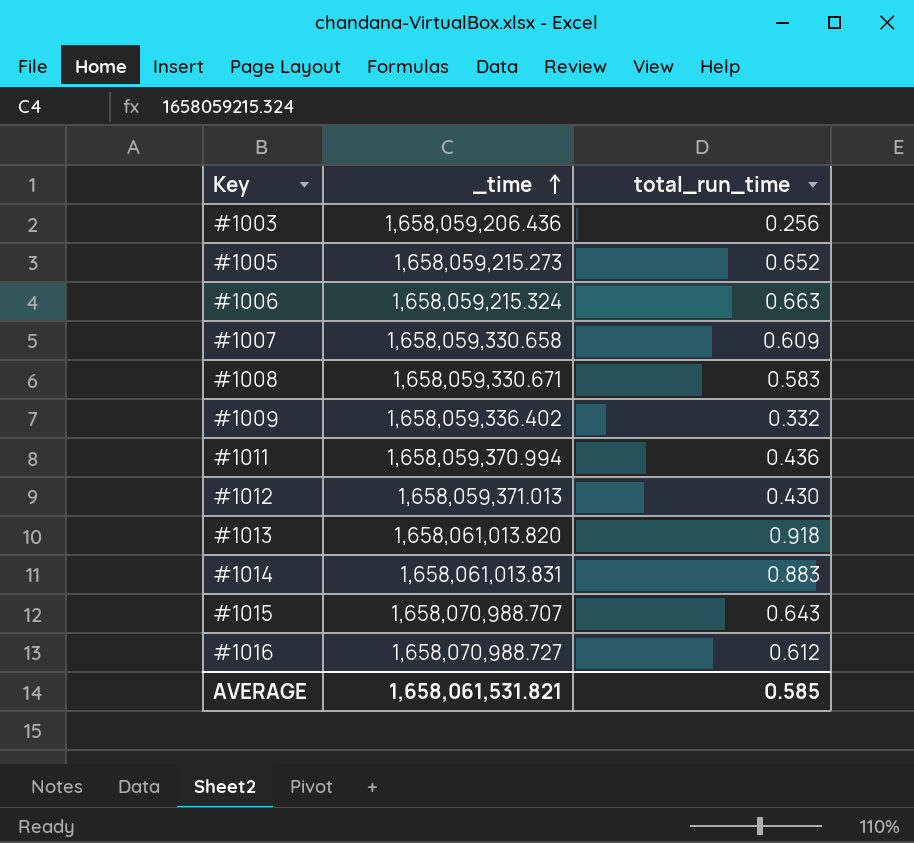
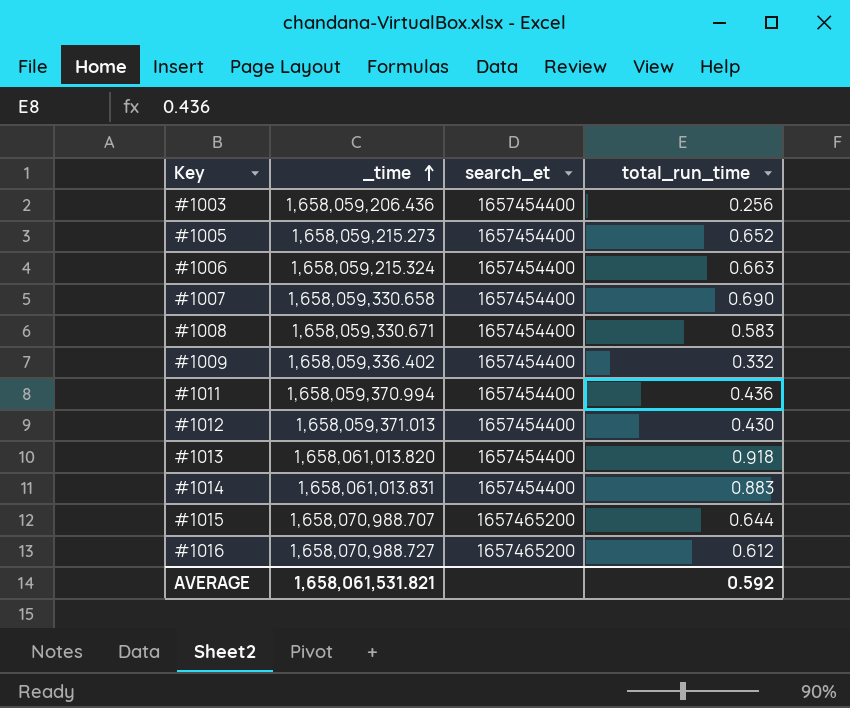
column search_et | position: none -> 3
#1007 | total_run_time: 0.609 -> 0.690
#1015 | total_run_time: 0.643 -> 0.644
AVERAGE | total_run_time: 0.585 -> 0.592

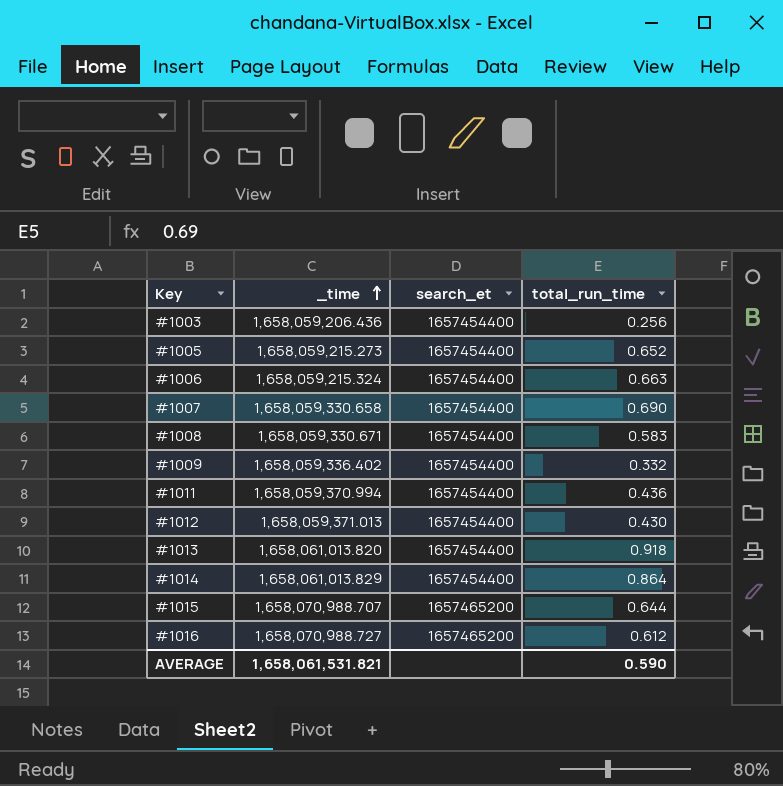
#1014 | _time: 1,658,061,013.831 -> 1,658,061,013.829
#1014 | total_run_time: 0.883 -> 0.864
AVERAGE | total_run_time: 0.592 -> 0.590

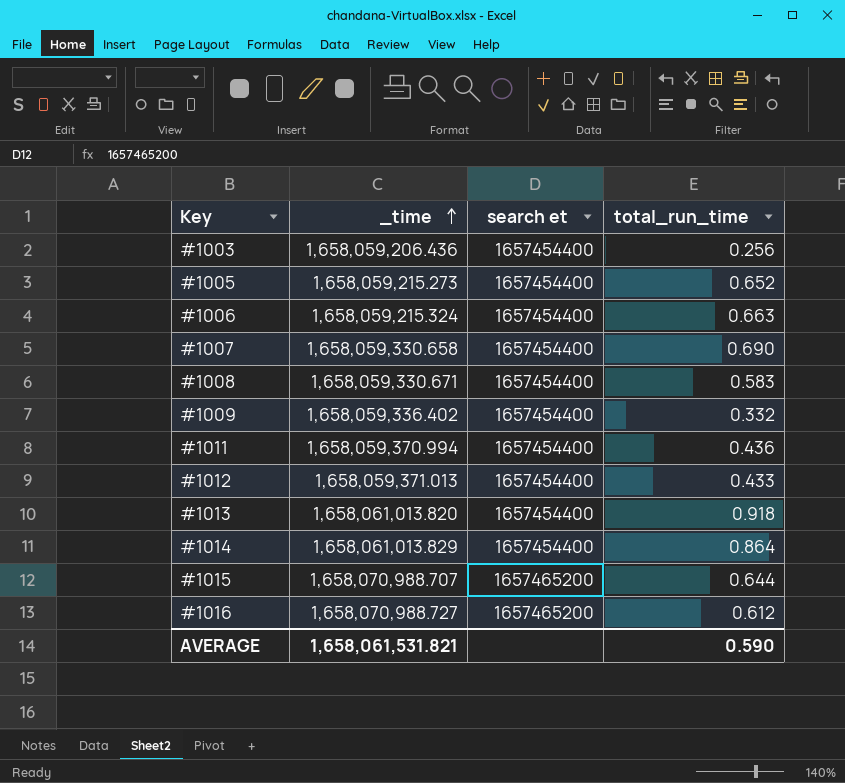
column name: search_et -> search et
#1012 | total_run_time: 0.430 -> 0.433

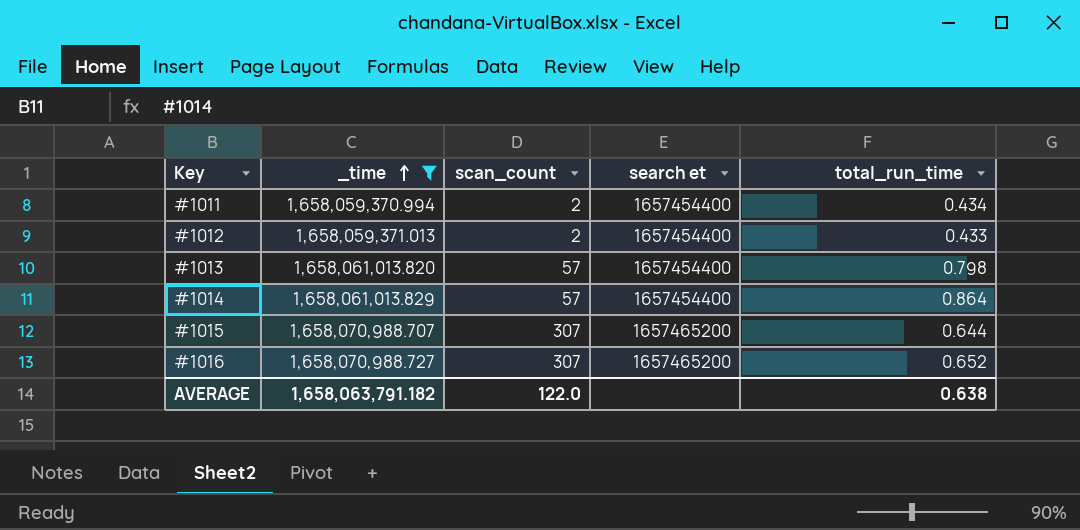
filter: none -> _time >= 1,658,059,370.994
column scan_count | position: none -> 3
#1011 | total_run_time: 0.436 -> 0.434
#1013 | total_run_time: 0.918 -> 0.798
#1016 | total_run_time: 0.612 -> 0.652
AVERAGE | _time: 1,658,061,531.821 -> 1,658,063,791.182
AVERAGE | total_run_time: 0.590 -> 0.638

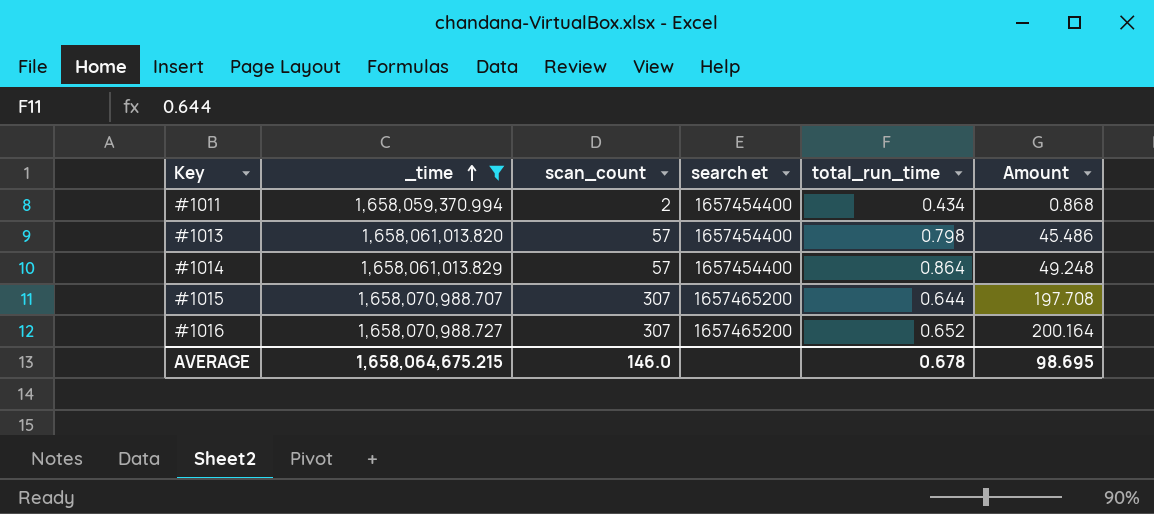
column Amount | formula: none -> [scan_count] * [total_run_time]
row #1012: 1,658,059,371.013 | 2 | 1657454400 | 0.433 -> none
AVERAGE | _time: 1,658,063,791.182 -> 1,658,064,675.215
AVERAGE | scan_count: 122.0 -> 146.0
AVERAGE | total_run_time: 0.638 -> 0.678

